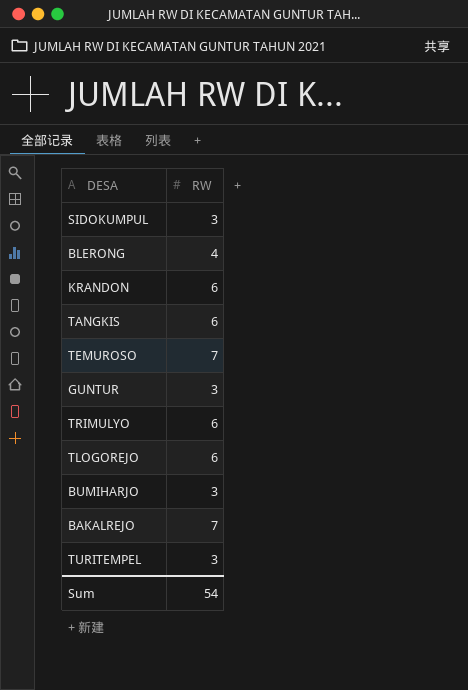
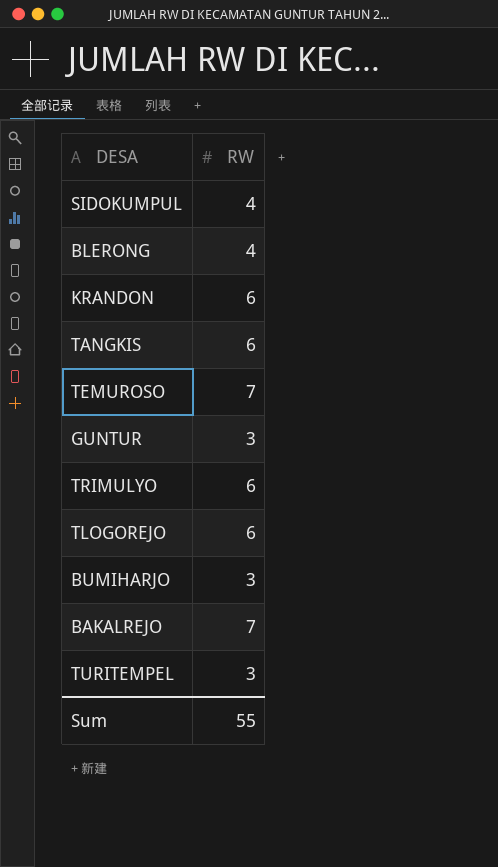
SIDOKUMPUL | RW: 3 -> 4
Sum | RW: 54 -> 55

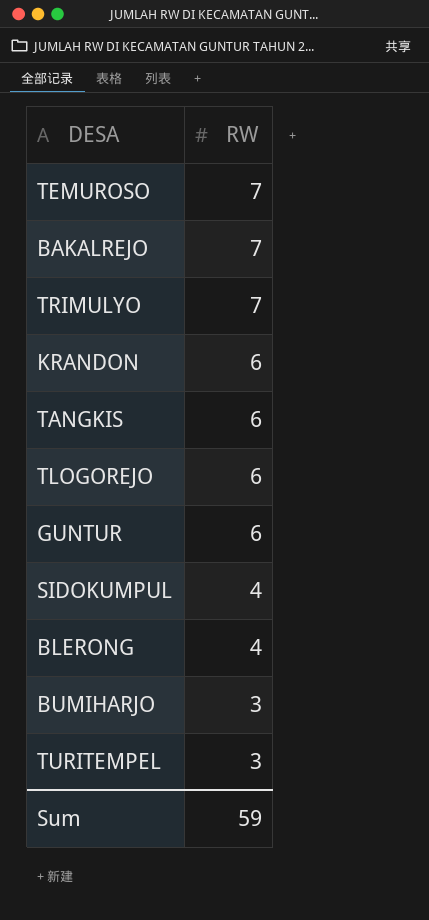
row order: none -> RW descending
TRIMULYO | RW: 6 -> 7
GUNTUR | RW: 3 -> 6
Sum | RW: 55 -> 59

